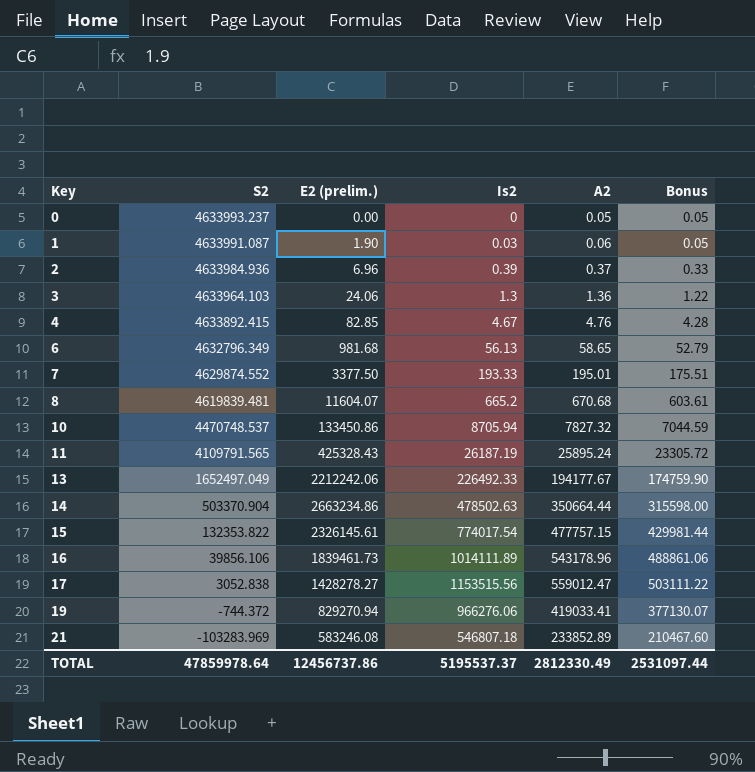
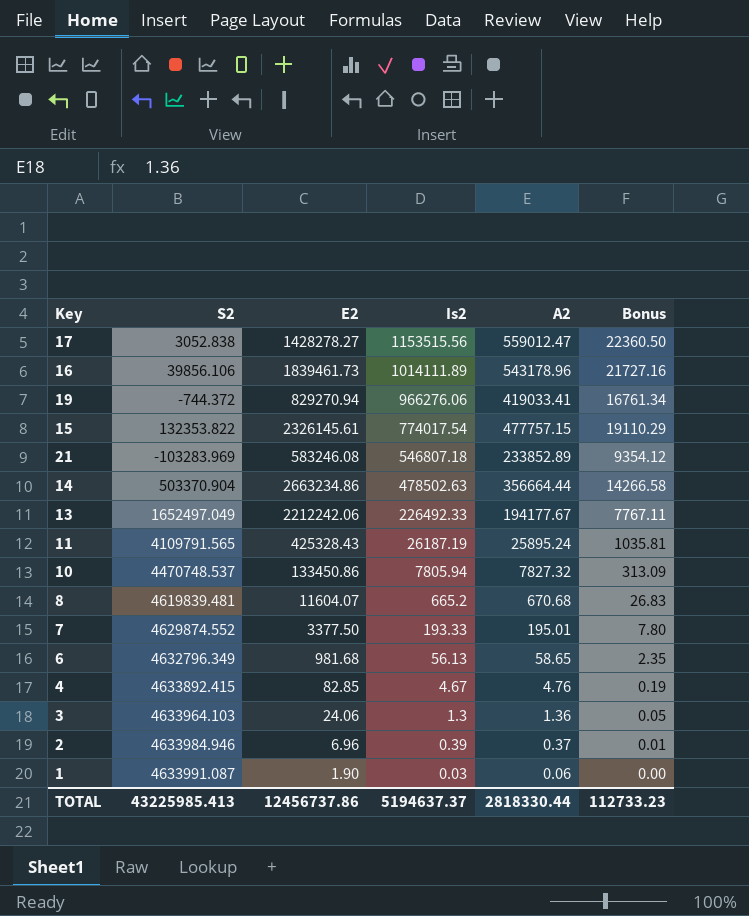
row order: Key ascending -> Is2 descending
column name: E2 (prelim.) -> E2
column Bonus | formula: [A2] * 0.9 -> [A2] * 0.04
row 0: 4633993.237 | 0.00 | 0 | 0.05 | 0.05 -> none
14 | A2: 350664.44 -> 356664.44
10 | Is2: 8705.94 -> 7805.94
2 | S2: 4633984.936 -> 4633984.946
TOTAL | S2: 47859978.64 -> 43225985.413
TOTAL | Is2: 5195537.37 -> 5194637.37
TOTAL | A2: 2812330.49 -> 2818330.44
TOTAL | Bonus: 2531097.44 -> 112733.23

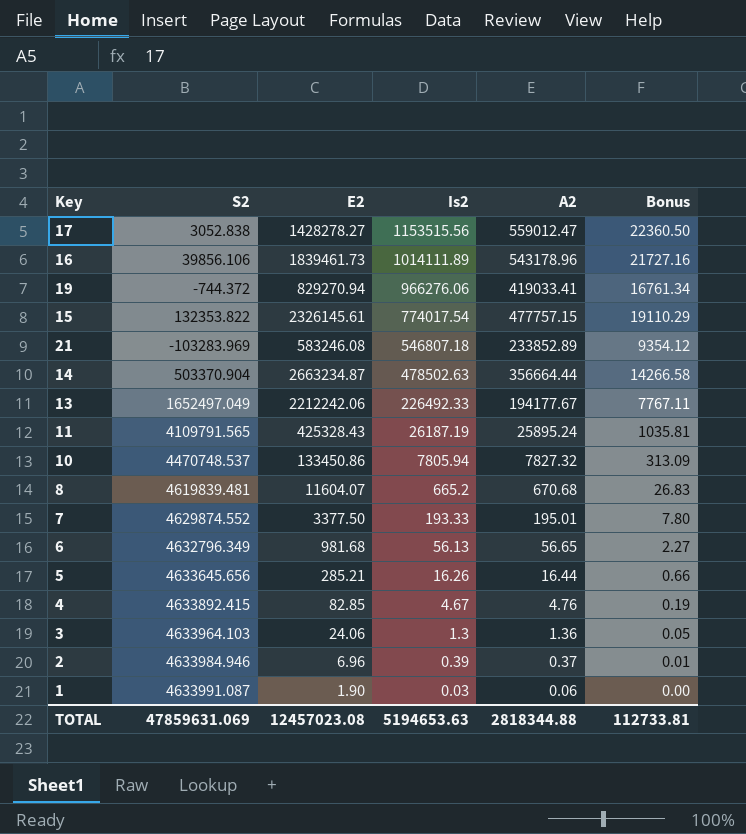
14 | E2: 2663234.86 -> 2663234.87
6 | A2: 58.65 -> 56.65
6 | Bonus: 2.35 -> 2.27
row 5: none -> 4633645.656 | 285.21 | 16.26 | 16.44 | 0.66
TOTAL | S2: 43225985.413 -> 47859631.069
TOTAL | E2: 12456737.86 -> 12457023.08
TOTAL | Is2: 5194637.37 -> 5194653.63
TOTAL | A2: 2818330.44 -> 2818344.88
TOTAL | Bonus: 112733.23 -> 112733.81

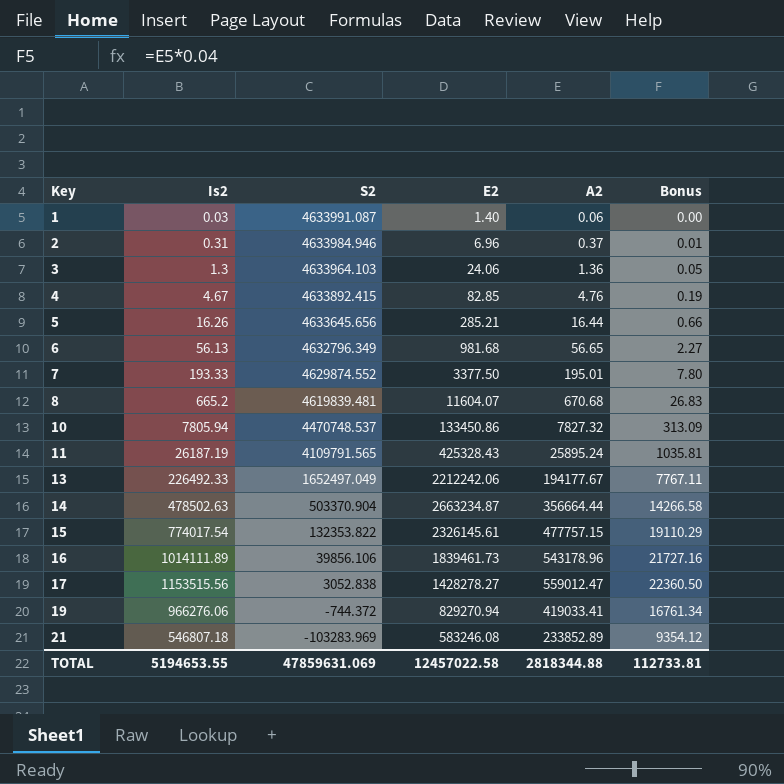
row order: Is2 descending -> Key ascending
column Is2 | position: 4 -> 2
1 | E2: 1.90 -> 1.40
2 | Is2: 0.39 -> 0.31
TOTAL | Is2: 5194653.63 -> 5194653.55
TOTAL | E2: 12457023.08 -> 12457022.58

